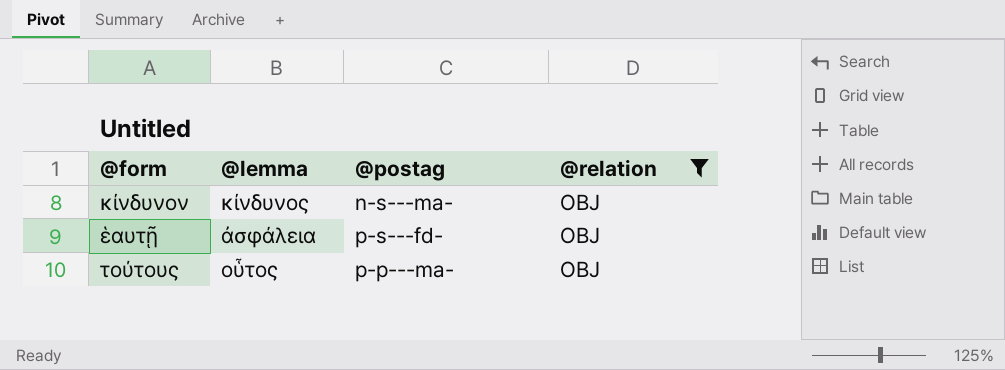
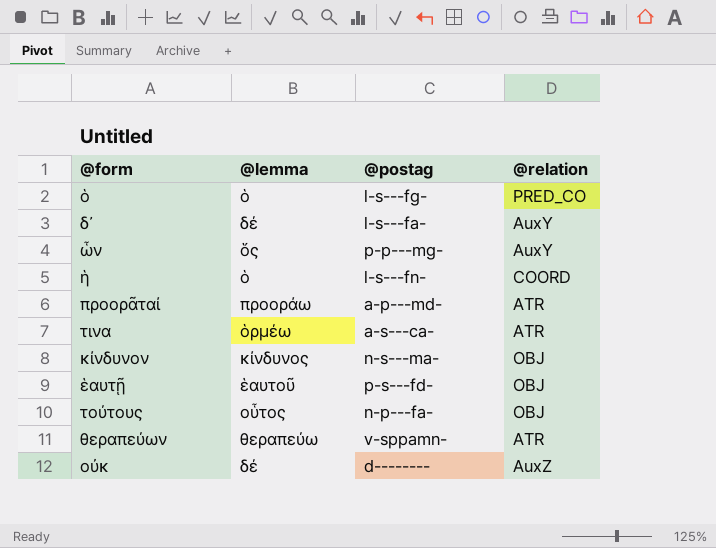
filter: @relation = OBJ -> none
ἑαυτῇ | @lemma: ἀσφάλεια -> ἑαυτοῦ
τούτους | @postag: p-p---ma- -> n-p---fa-

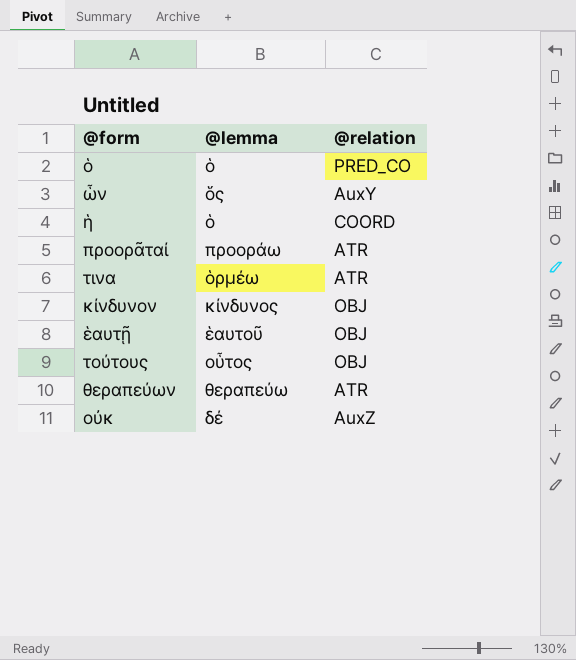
column @postag | position: 3 -> none
row δ᾽: δέ | l-s---fa- | AuxY -> none

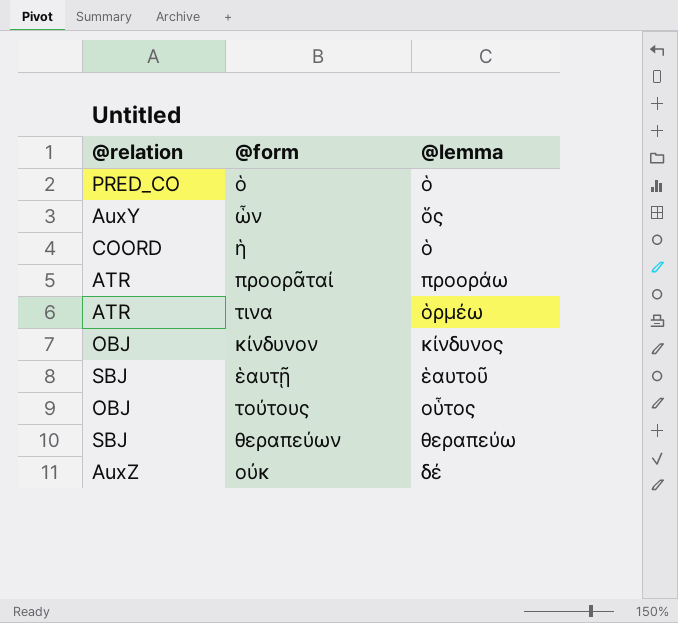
column @relation | position: 3 -> 1
ἑαυτῇ | @relation: OBJ -> SBJ
θεραπεύων | @relation: ATR -> SBJ

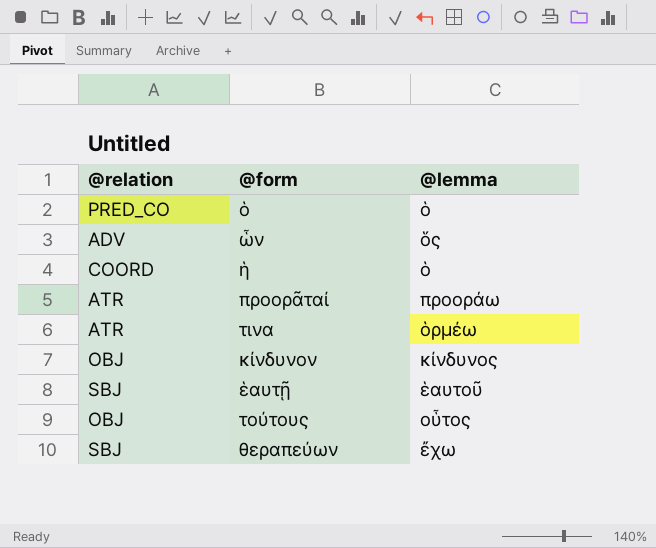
row οὐκ: AuxZ | δέ -> none
ὧν | @relation: AuxY -> ADV
θεραπεύων | @lemma: θεραπεύω -> ἔχω

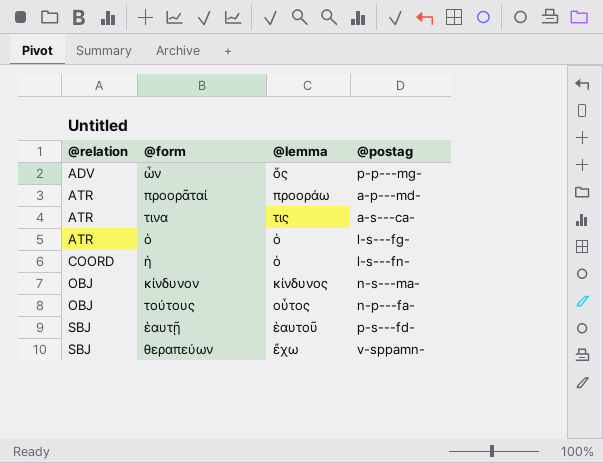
row order: none -> @relation ascending
column @postag | position: none -> 4
τινα | @lemma: ὁρμέω -> τις
ὁ | @relation: PRED_CO -> ATR

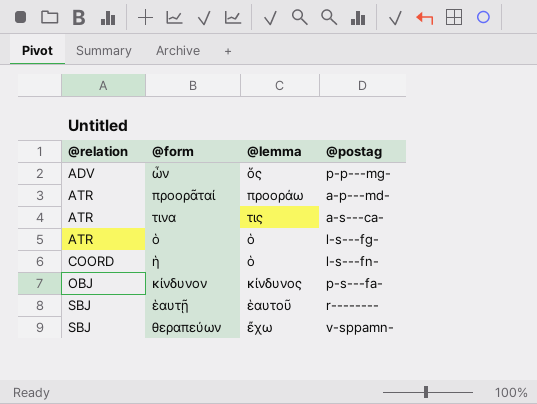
row τούτους: OBJ | οὗτος | n-p---fa- -> none
κίνδυνον | @postag: n-s---ma- -> p-s---fa-
ἑαυτῇ | @postag: p-s---fd- -> r--------

